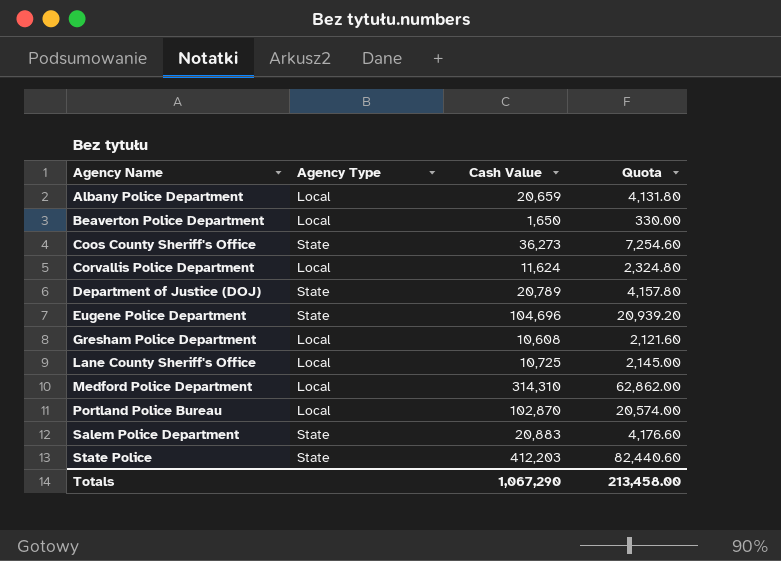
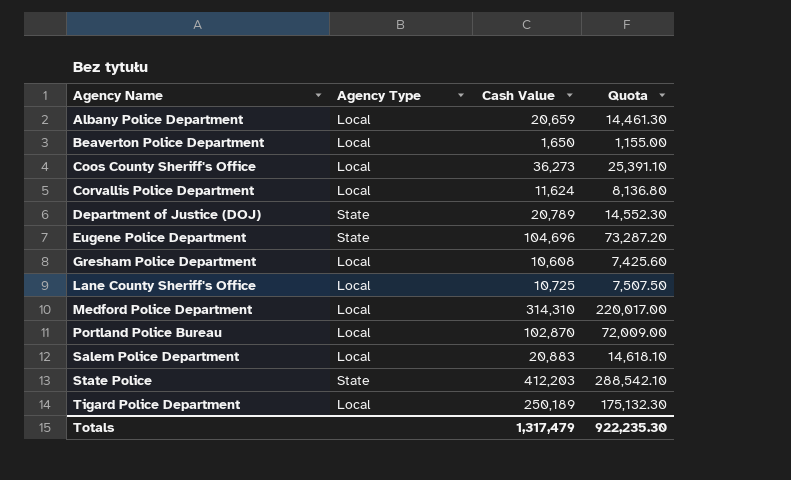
column Quota | formula: [Cash Value] * 0.2 -> [Cash Value] * 0.7
Coos County Sheriff's Office | Agency Type: State -> Local
Salem Police Department | Agency Type: State -> Local
row Tigard Police Department: none -> Local | 250,189 | 175,132.30
Totals | Cash Value: 1,067,290 -> 1,317,479
Totals | Quota: 213,458.00 -> 922,235.30

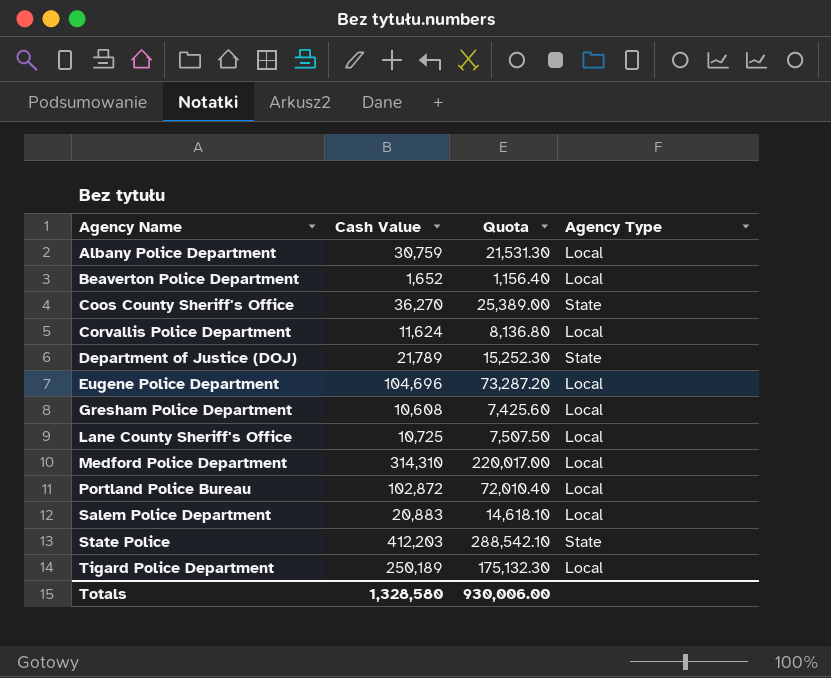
column Agency Type | position: 2 -> 4
Albany Police Department | Cash Value: 20,659 -> 30,759
Albany Police Department | Quota: 14,461.30 -> 21,531.30
Beaverton Police Department | Cash Value: 1,650 -> 1,652
Beaverton Police Department | Quota: 1,155.00 -> 1,156.40
Coos County Sheriff's Office | Cash Value: 36,273 -> 36,270
Coos County Sheriff's Office | Quota: 25,391.10 -> 25,389.00
Coos County Sheriff's Office | Agency Type: Local -> State
Department of Justice (DOJ) | Cash Value: 20,789 -> 21,789
Department of Justice (DOJ) | Quota: 14,552.30 -> 15,252.30
Eugene Police Department | Agency Type: State -> Local
Portland Police Bureau | Cash Value: 102,870 -> 102,872
Portland Police Bureau | Quota: 72,009.00 -> 72,010.40
Totals | Cash Value: 1,317,479 -> 1,328,580
Totals | Quota: 922,235.30 -> 930,006.00

